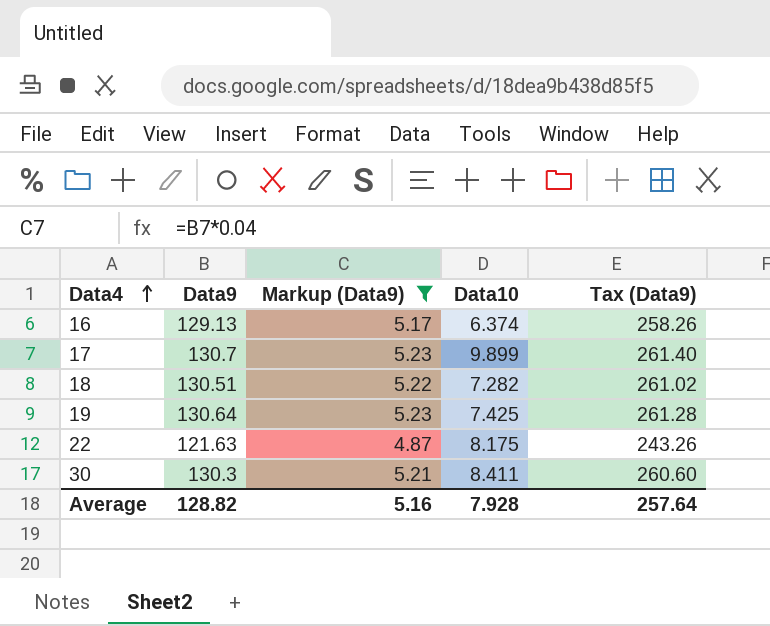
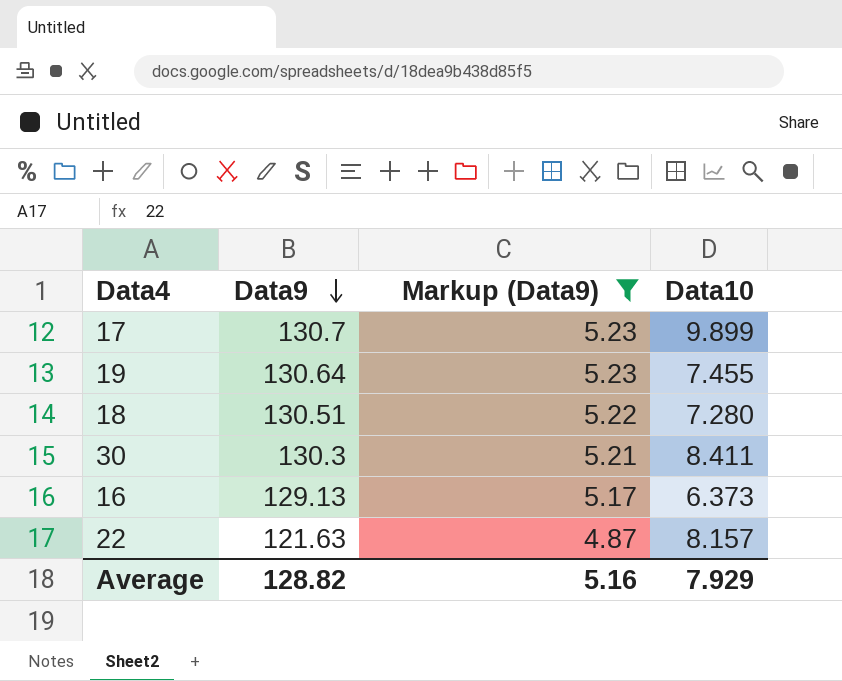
row order: Data4 ascending -> Data9 descending
column Tax (Data9) | formula: [Data9] * 2 -> none
19 | Data10: 7.425 -> 7.455
18 | Data10: 7.282 -> 7.280
16 | Data10: 6.374 -> 6.373
22 | Data10: 8.175 -> 8.157
Average | Data10: 7.928 -> 7.929

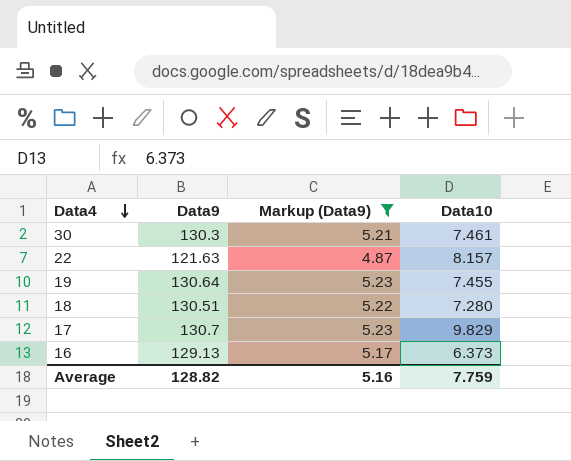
row order: Data9 descending -> Data4 descending
30 | Data10: 8.411 -> 7.461
17 | Data10: 9.899 -> 9.829
Average | Data10: 7.929 -> 7.759

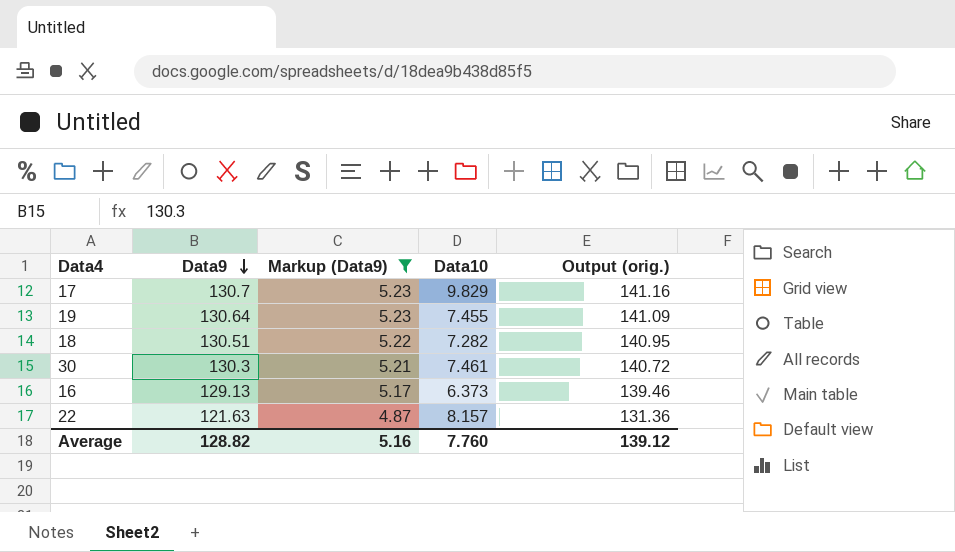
row order: Data4 descending -> Data9 descending
column Output (orig.) | formula: none -> [Data9] * 1.08
18 | Data10: 7.280 -> 7.282
Average | Data10: 7.759 -> 7.760

